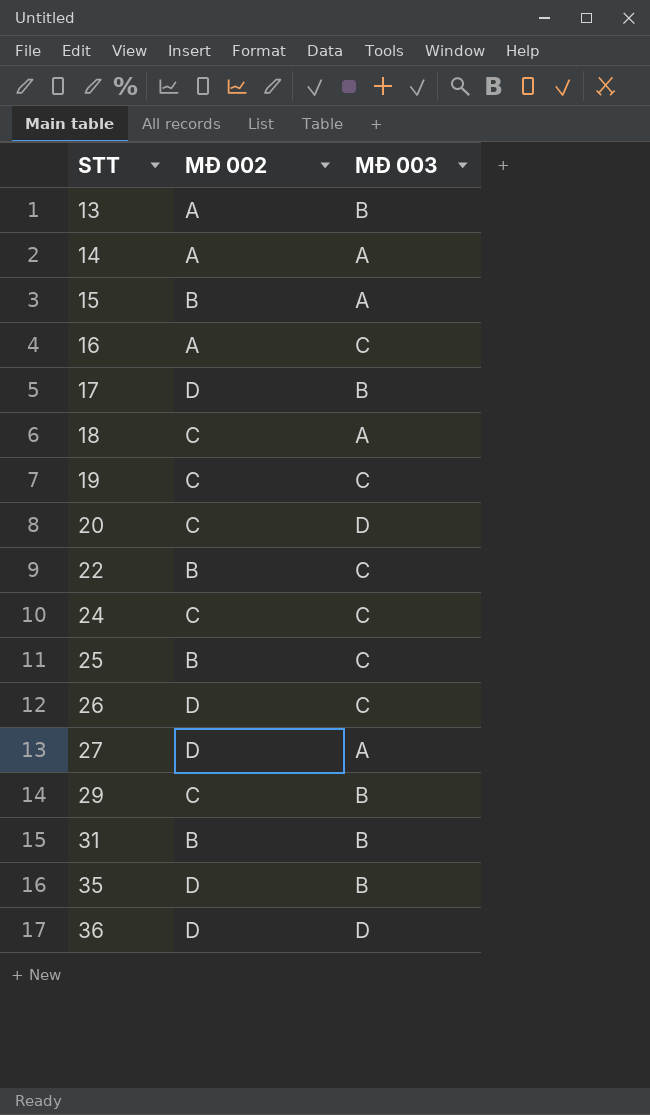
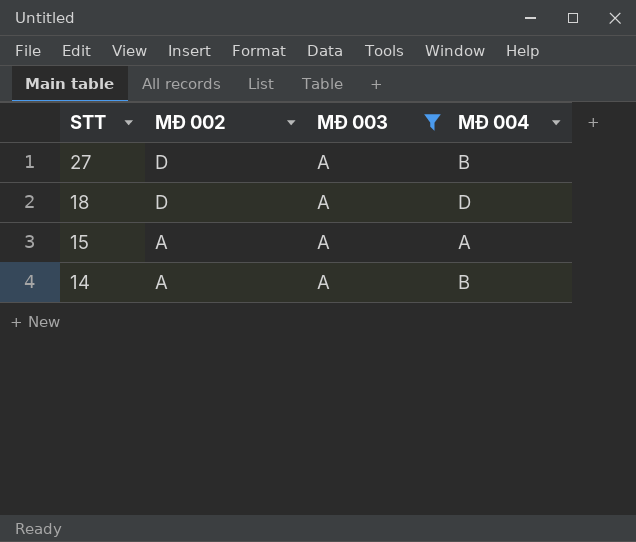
filter: none -> MĐ 003 = A
row order: STT ascending -> STT descending
column MĐ 004 | position: none -> 4
18 | MĐ 002: C -> D
15 | MĐ 002: B -> A

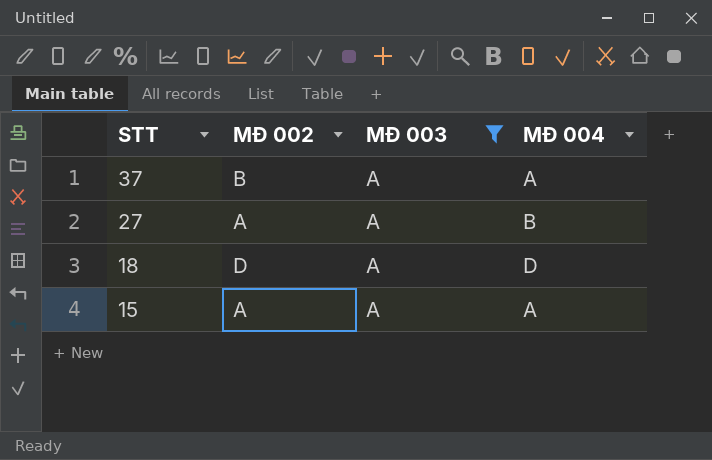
row 14: A | A | B -> none
row 37: none -> B | A | A
27 | MĐ 002: D -> A

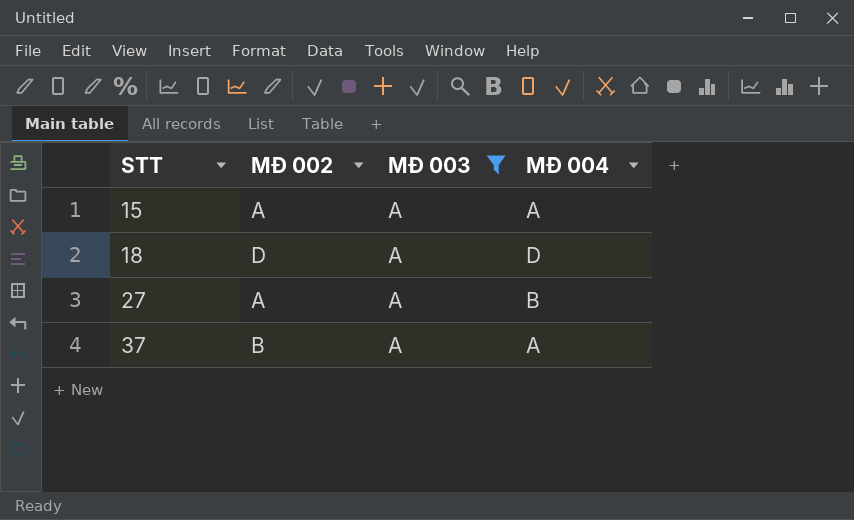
row order: STT descending -> STT ascending

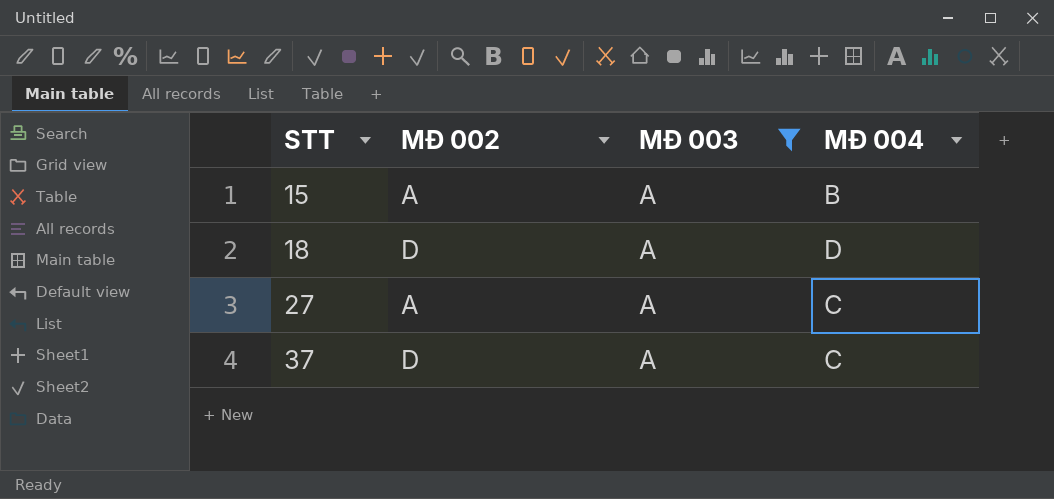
15 | MĐ 004: A -> B
27 | MĐ 004: B -> C
37 | MĐ 002: B -> D
37 | MĐ 004: A -> C

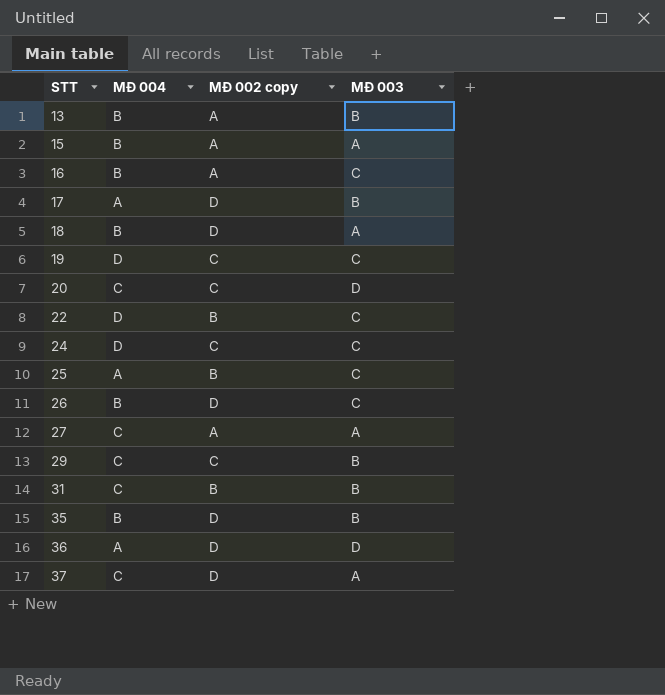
filter: MĐ 003 = A -> none
column MĐ 004 | position: 4 -> 2
column name: MĐ 002 -> MĐ 002 copy
18 | MĐ 004: D -> B

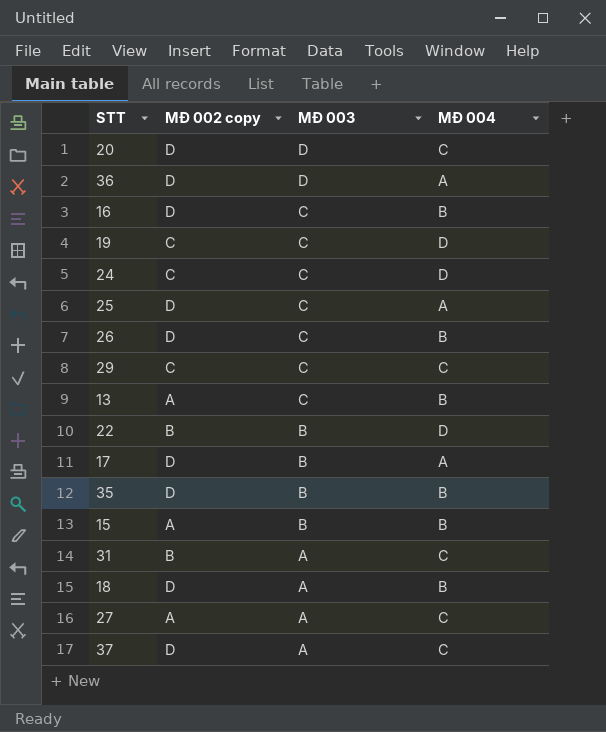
row order: STT ascending -> MĐ 003 descending
column MĐ 004 | position: 2 -> 4
20 | MĐ 002 copy: C -> D
16 | MĐ 002 copy: A -> D
25 | MĐ 002 copy: B -> D
29 | MĐ 003: B -> C
13 | MĐ 003: B -> C
22 | MĐ 003: C -> B
15 | MĐ 003: A -> B
31 | MĐ 003: B -> A

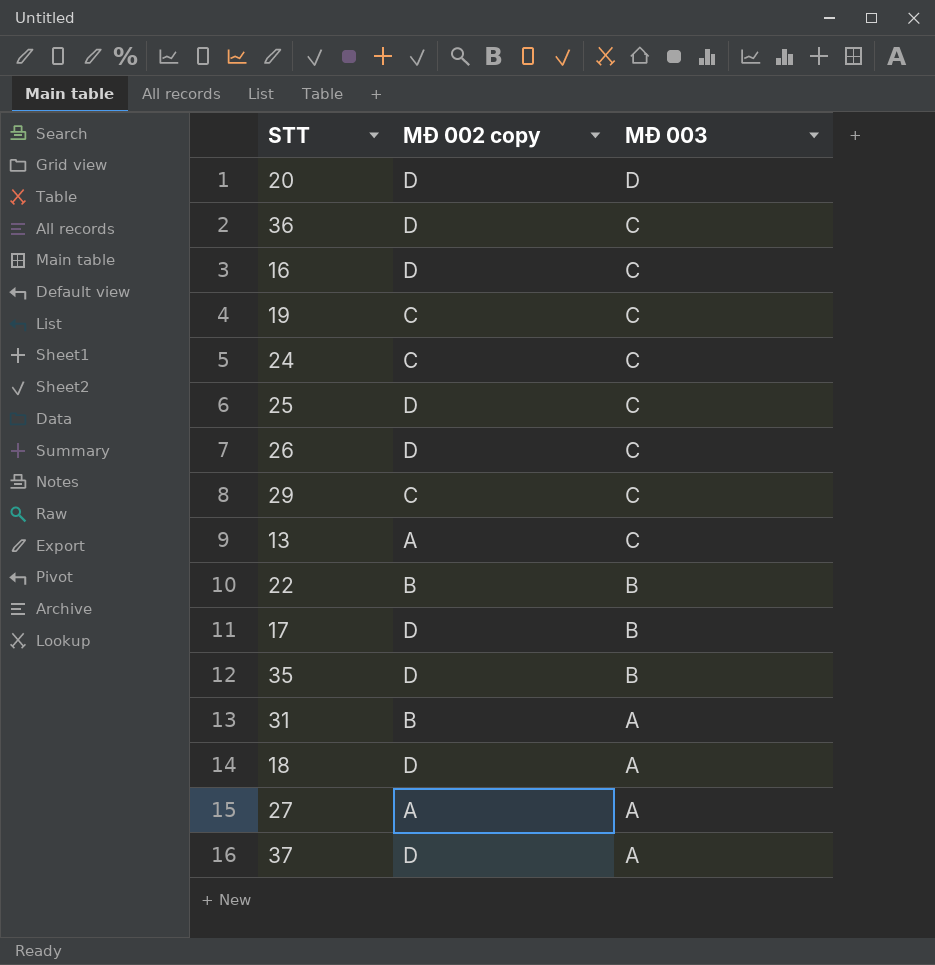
column MĐ 004 | position: 4 -> none
row 15: A | B | B -> none
36 | MĐ 003: D -> C

